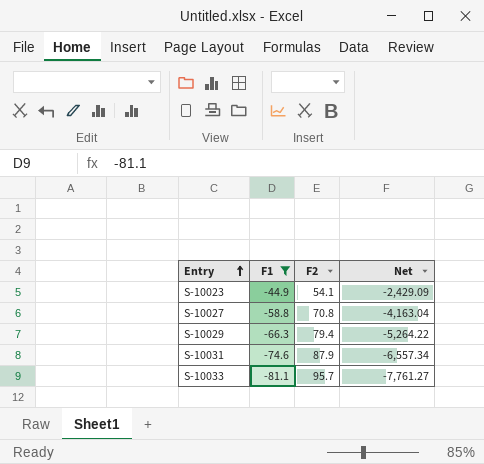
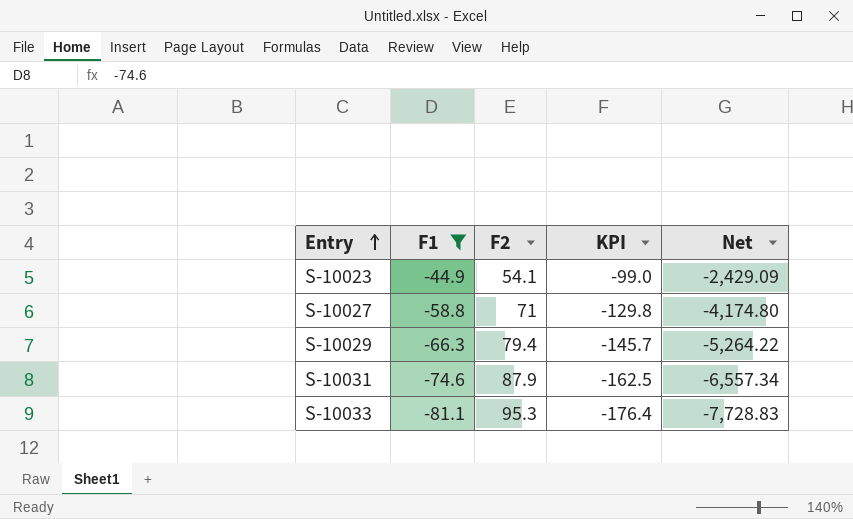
column KPI | formula: none -> [F1] - [F2]
S-10027 | F2: 70.8 -> 71
S-10027 | Net: -4,163.04 -> -4,174.80
S-10033 | F2: 95.7 -> 95.3
S-10033 | Net: -7,761.27 -> -7,728.83

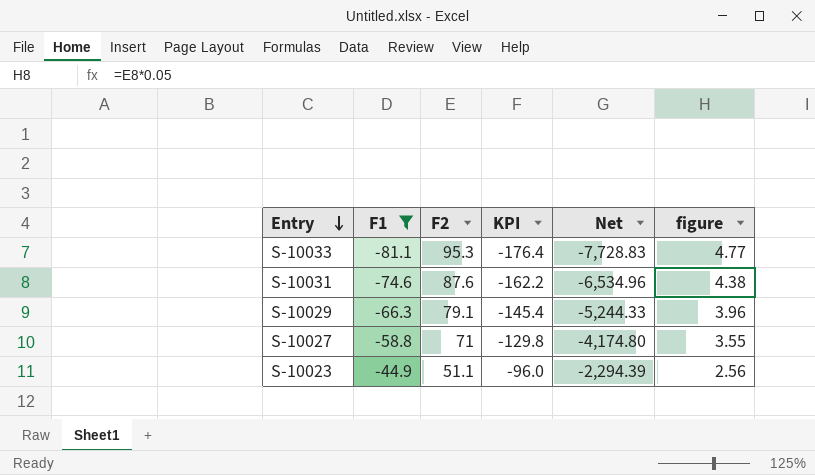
row order: Entry ascending -> Entry descending
column figure | formula: none -> [F2] * 0.05
S-10031 | F2: 87.9 -> 87.6
S-10031 | KPI: -162.5 -> -162.2
S-10031 | Net: -6,557.34 -> -6,534.96
S-10029 | F2: 79.4 -> 79.1
S-10029 | KPI: -145.7 -> -145.4
S-10029 | Net: -5,264.22 -> -5,244.33
S-10023 | F2: 54.1 -> 51.1
S-10023 | KPI: -99.0 -> -96.0
S-10023 | Net: -2,429.09 -> -2,294.39

